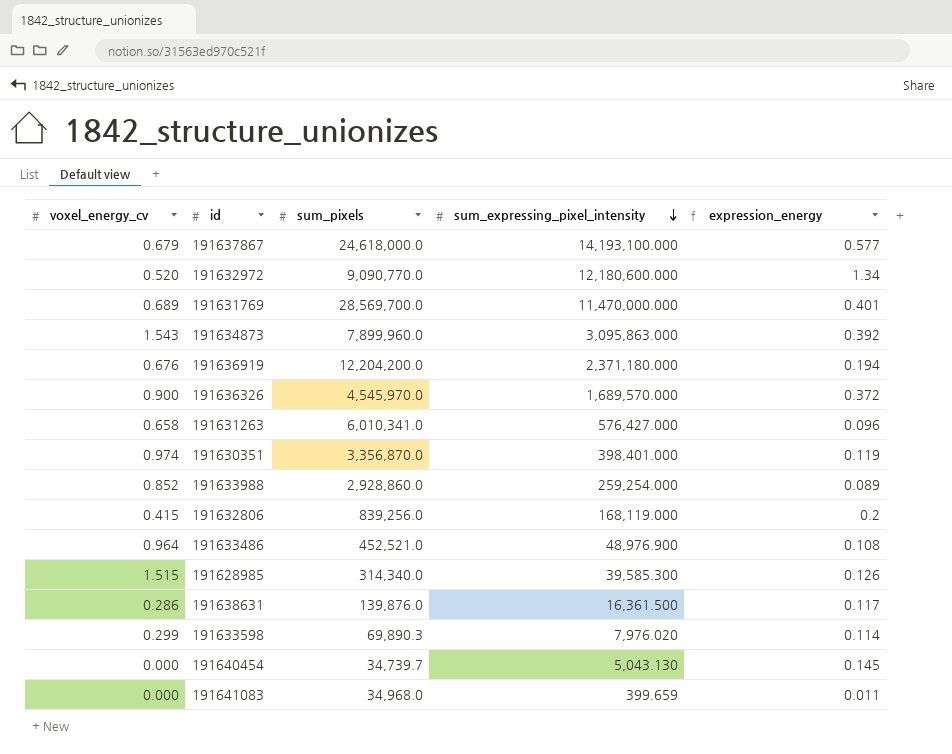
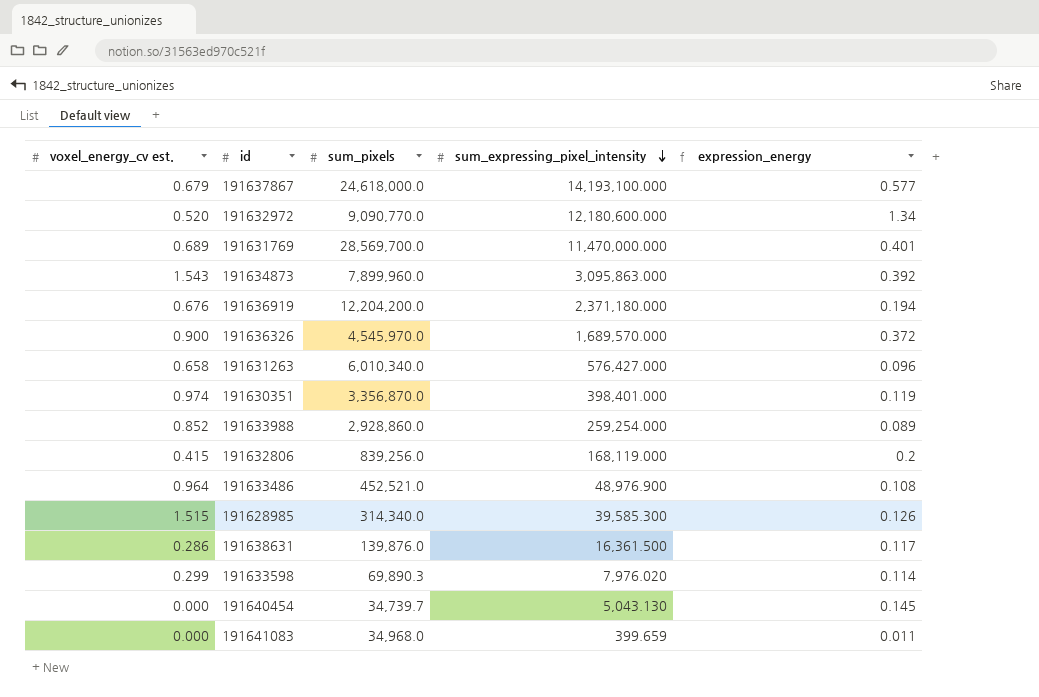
column name: voxel_energy_cv -> voxel_energy_cv est.
191631263 | sum_pixels: 6,010,341.0 -> 6,010,340.0

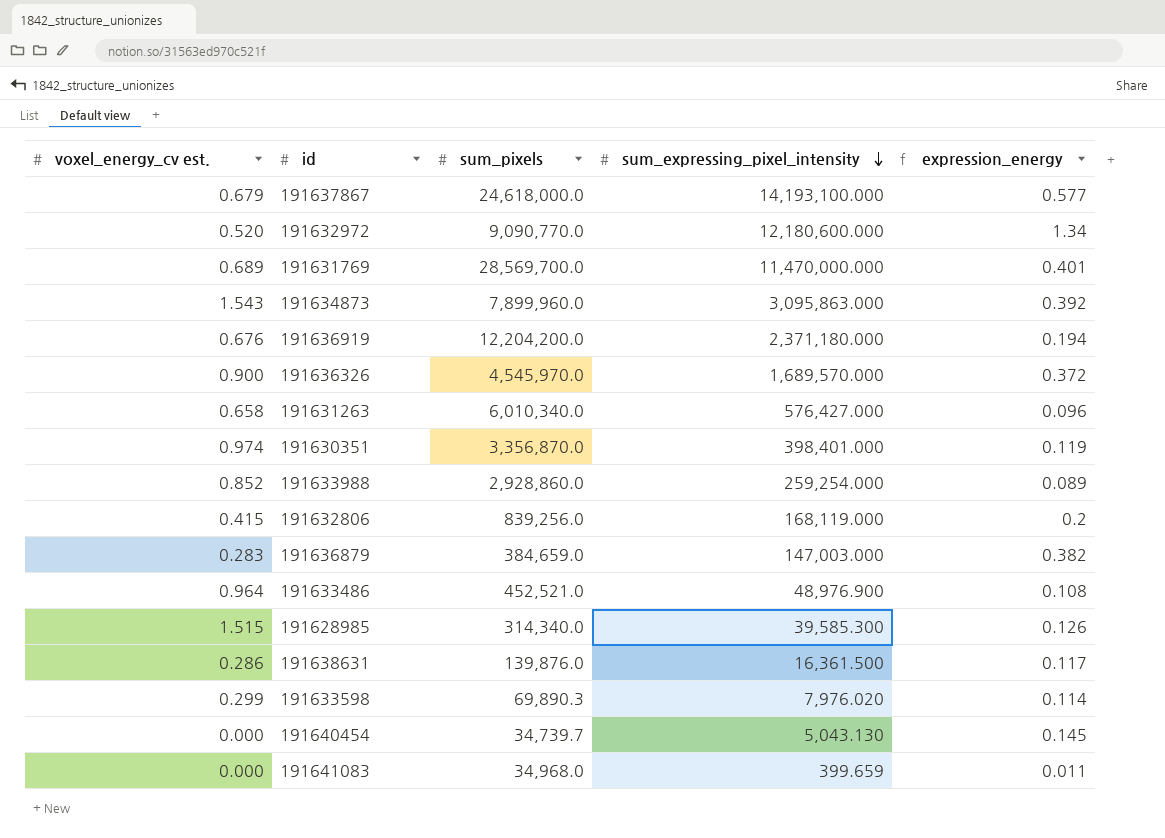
row 191636879: none -> 0.283 | 384,659.0 | 147,003.000 | 0.382

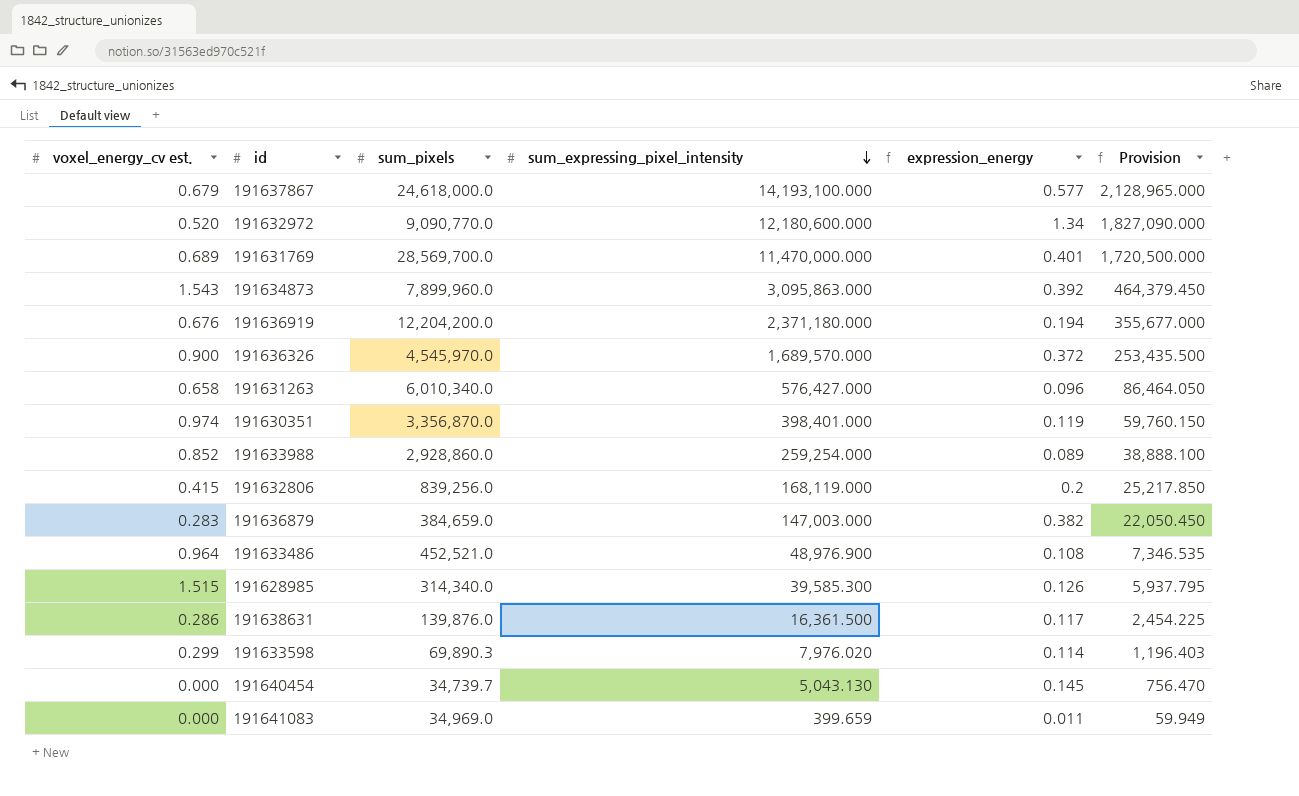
column Provision | formula: none -> [sum_expressing_pixel_intensity] * 0.15
191641083 | sum_pixels: 34,968.0 -> 34,969.0

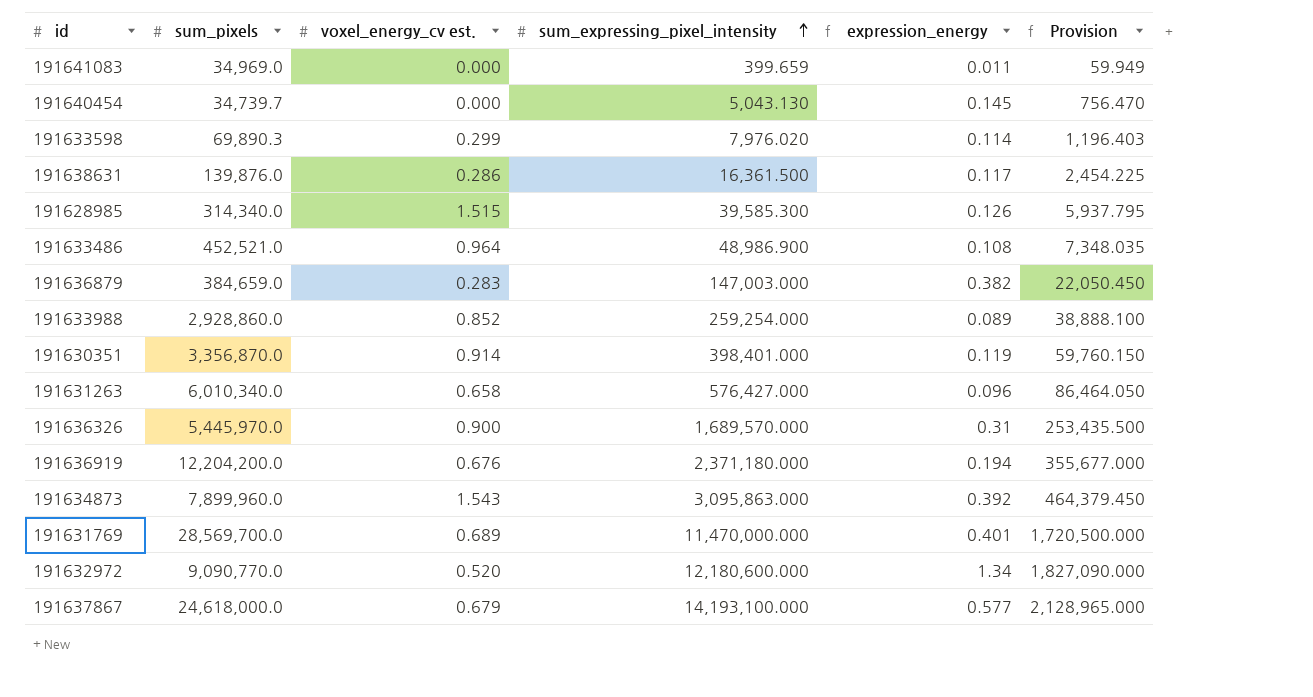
row order: sum_expressing_pixel_intensity descending -> sum_expressing_pixel_intensity ascending
column voxel_energy_cv est. | position: 1 -> 3
row 191632806: 0.415 | 839,256.0 | 168,119.000 | 0.2 | 25,217.850 -> none
191633486 | sum_expressing_pixel_intensity: 48,976.900 -> 48,986.900
191633486 | Provision: 7,346.535 -> 7,348.035
191630351 | voxel_energy_cv est.: 0.974 -> 0.914
191636326 | sum_pixels: 4,545,970.0 -> 5,445,970.0
191636326 | expression_energy: 0.372 -> 0.31

